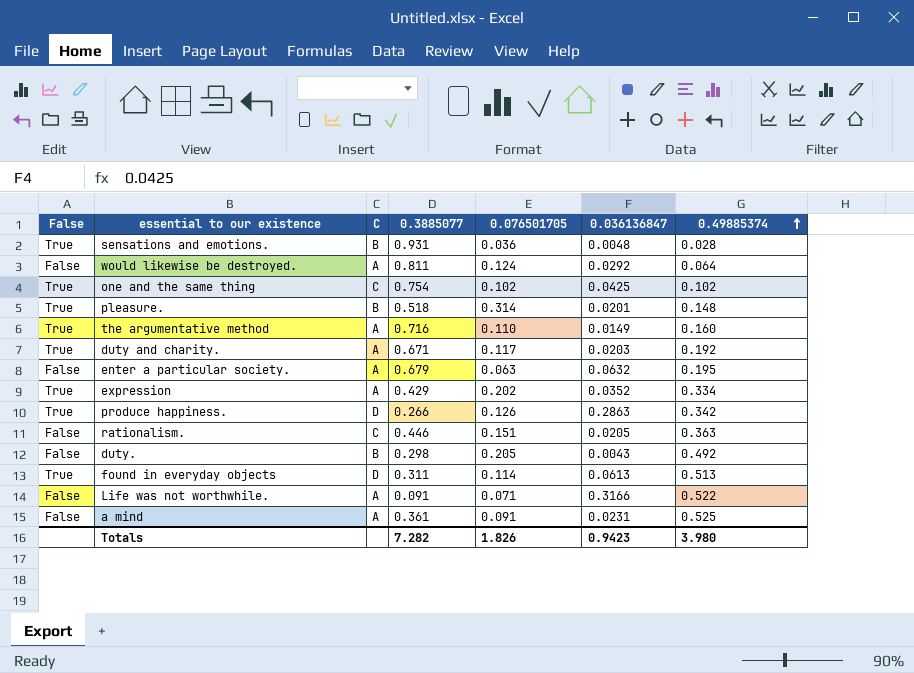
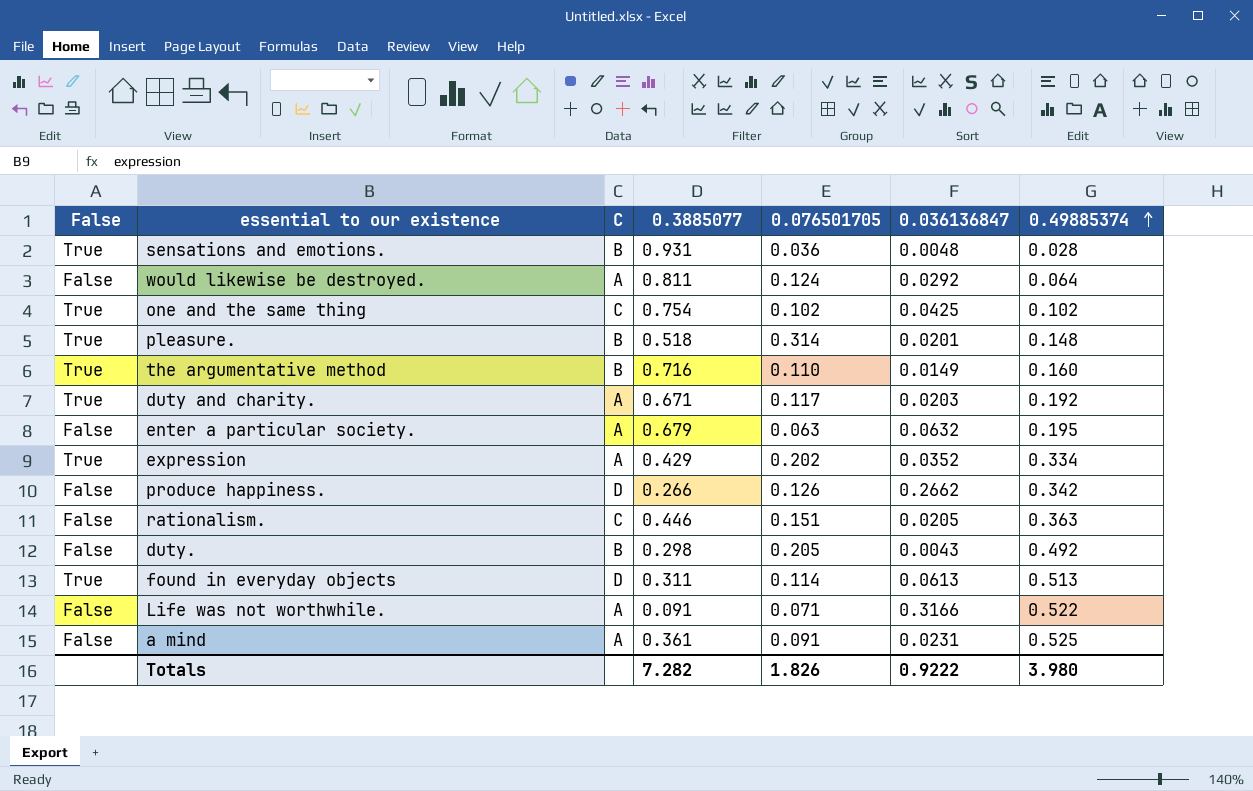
the argumentative method | C: A -> B
produce happiness. | False: True -> False
produce happiness. | 0.036136847: 0.2863 -> 0.2662
Totals | 0.036136847: 0.9423 -> 0.9222

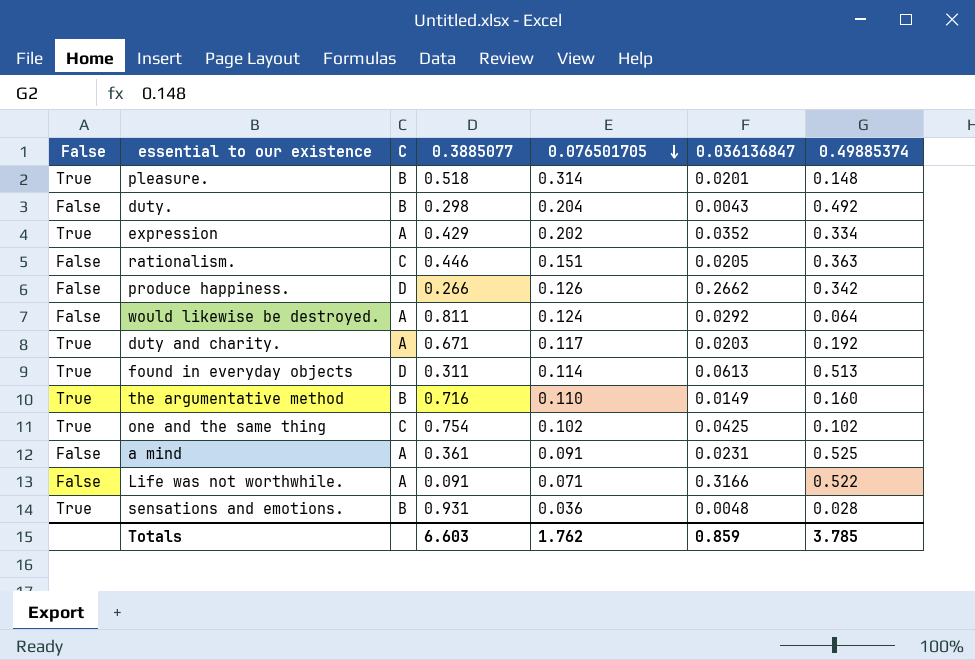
row order: 0.49885374 ascending -> 0.076501705 descending
row enter a particular society.: False | A | 0.679 | 0.063 | 0.0632 | 0.195 -> none
duty. | 0.076501705: 0.205 -> 0.204
Totals | 0.3885077: 7.282 -> 6.603
Totals | 0.076501705: 1.826 -> 1.762
Totals | 0.036136847: 0.9222 -> 0.859
Totals | 0.49885374: 3.980 -> 3.785

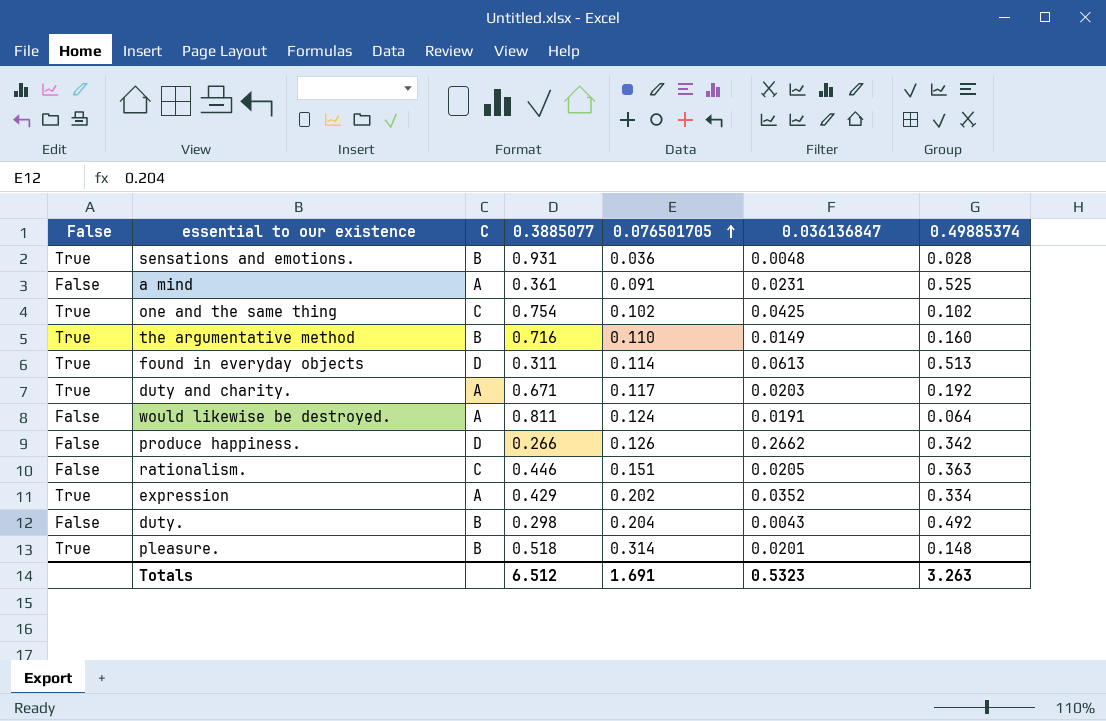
row order: 0.076501705 descending -> 0.076501705 ascending
row Life was not worthwhile.: False | A | 0.091 | 0.071 | 0.3166 | 0.522 -> none
would likewise be destroyed. | 0.036136847: 0.0292 -> 0.0191
Totals | 0.3885077: 6.603 -> 6.512
Totals | 0.076501705: 1.762 -> 1.691
Totals | 0.036136847: 0.859 -> 0.5323
Totals | 0.49885374: 3.785 -> 3.263

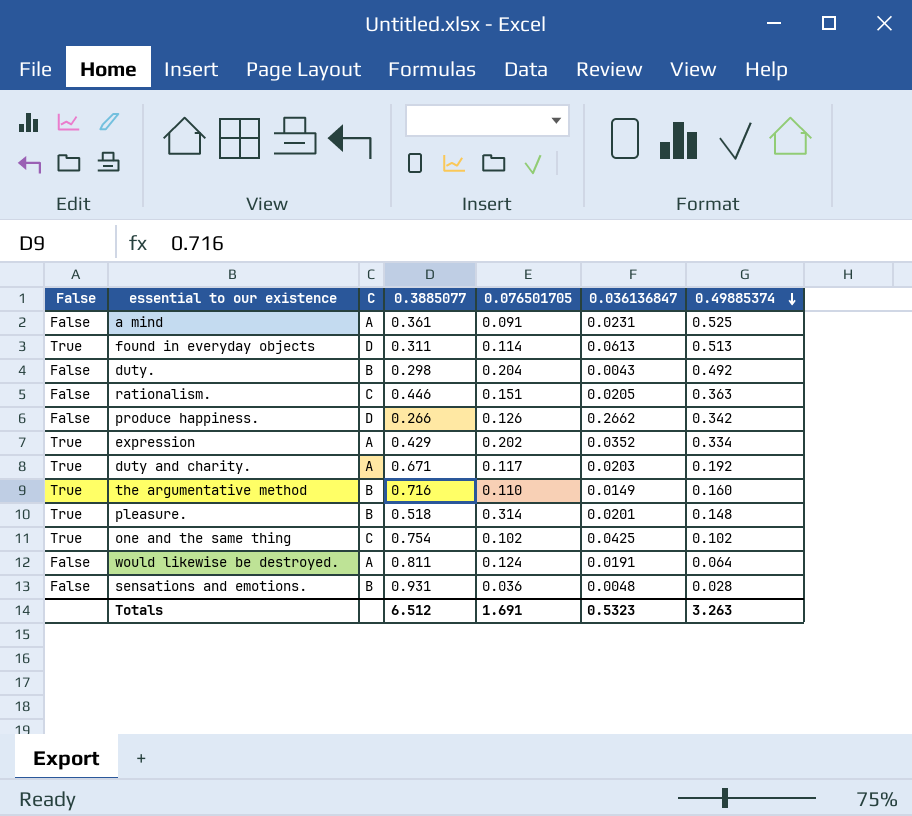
row order: 0.076501705 ascending -> 0.49885374 descending
sensations and emotions. | False: True -> False

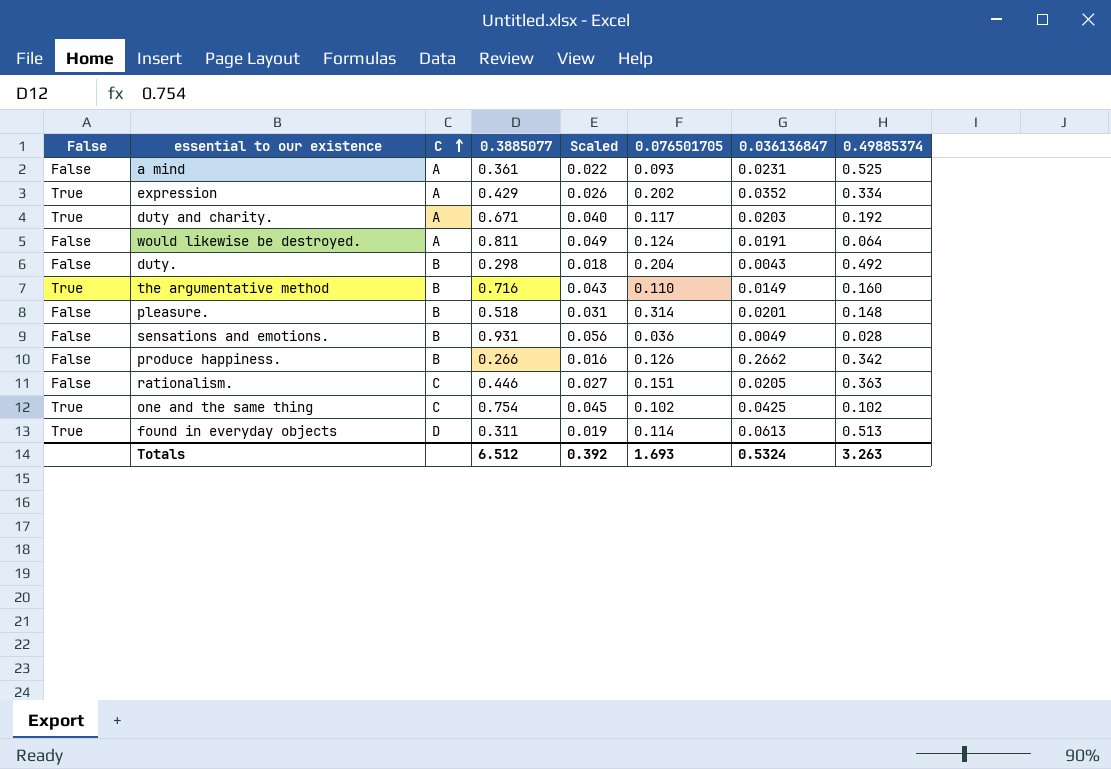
row order: 0.49885374 descending -> C ascending
column Scaled | formula: none -> [0.3885077] * 0.06
a mind | 0.076501705: 0.091 -> 0.093
pleasure. | False: True -> False
sensations and emotions. | 0.036136847: 0.0048 -> 0.0049
produce happiness. | C: D -> B
Totals | 0.076501705: 1.691 -> 1.693
Totals | 0.036136847: 0.5323 -> 0.5324

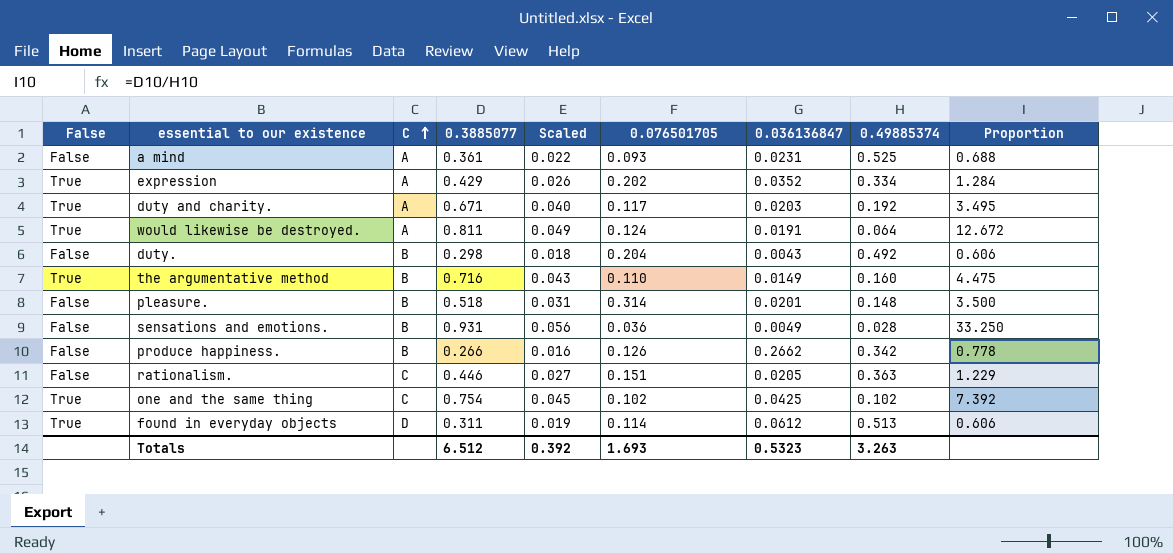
column Proportion | formula: none -> [0.3885077] / [0.49885374]
would likewise be destroyed. | False: False -> True
found in everyday objects | 0.036136847: 0.0613 -> 0.0612
Totals | 0.036136847: 0.5324 -> 0.5323

